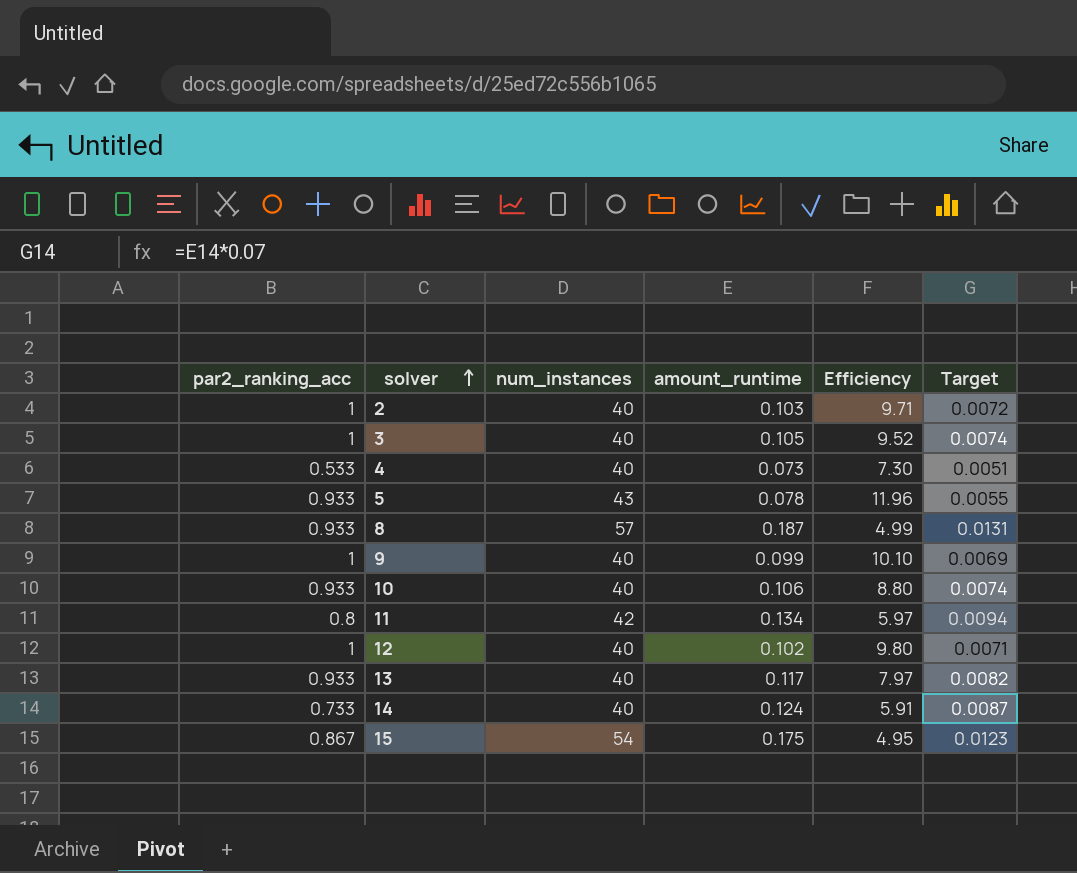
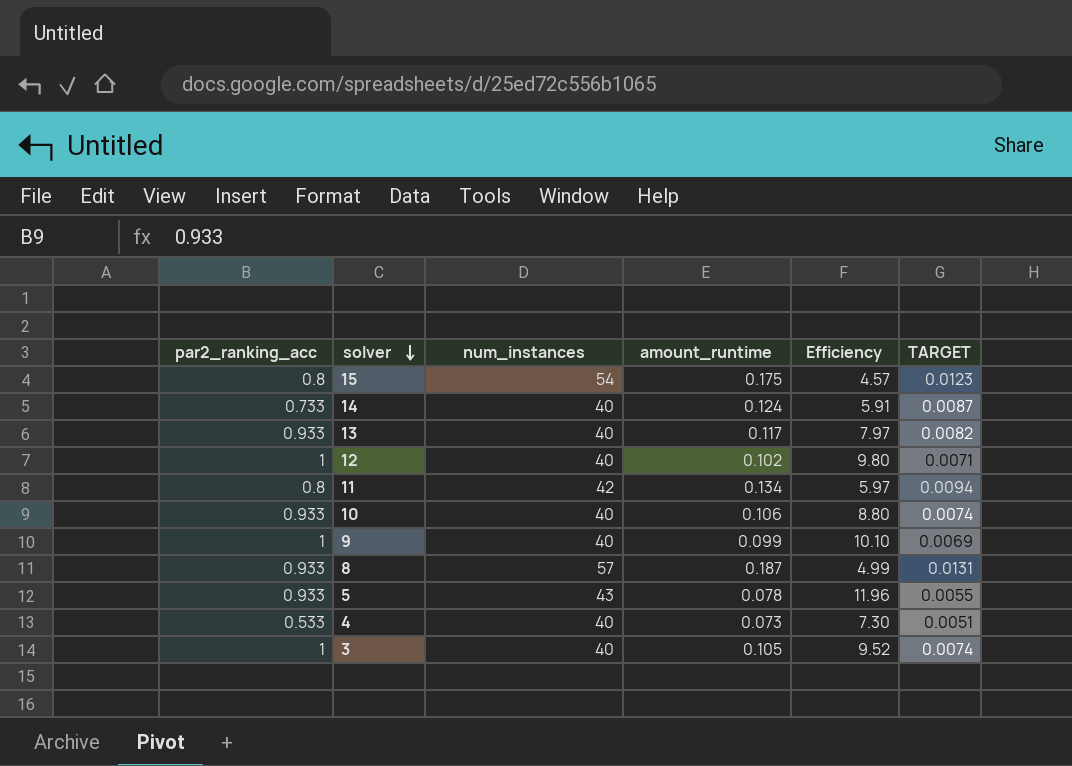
row order: solver ascending -> solver descending
column name: Target -> TARGET
row 2: 1 | 40 | 0.103 | 9.71 | 0.0072 -> none
15 | par2_ranking_acc: 0.867 -> 0.8
15 | Efficiency: 4.95 -> 4.57

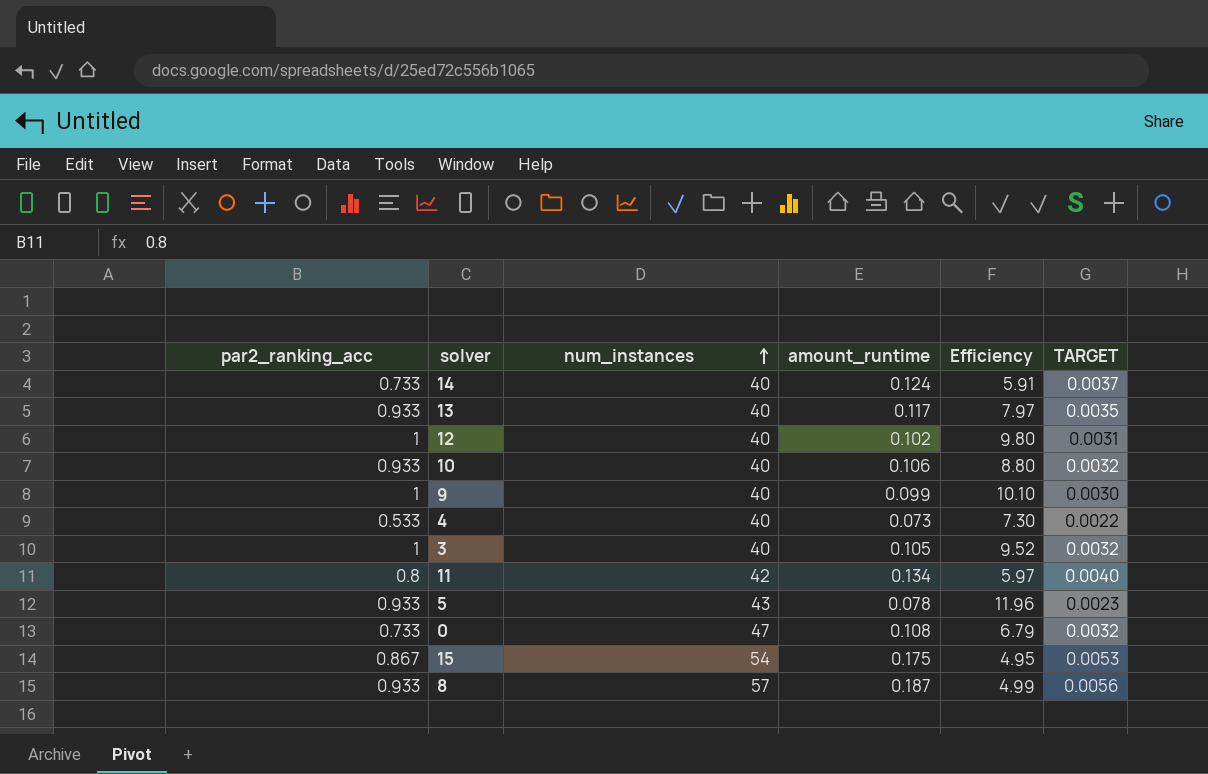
row order: solver descending -> num_instances ascending
column TARGET | formula: [amount_runtime] * 0.07 -> [amount_runtime] * 0.03
row 0: none -> 0.733 | 47 | 0.108 | 6.79 | 0.0032
15 | par2_ranking_acc: 0.8 -> 0.867
15 | Efficiency: 4.57 -> 4.95

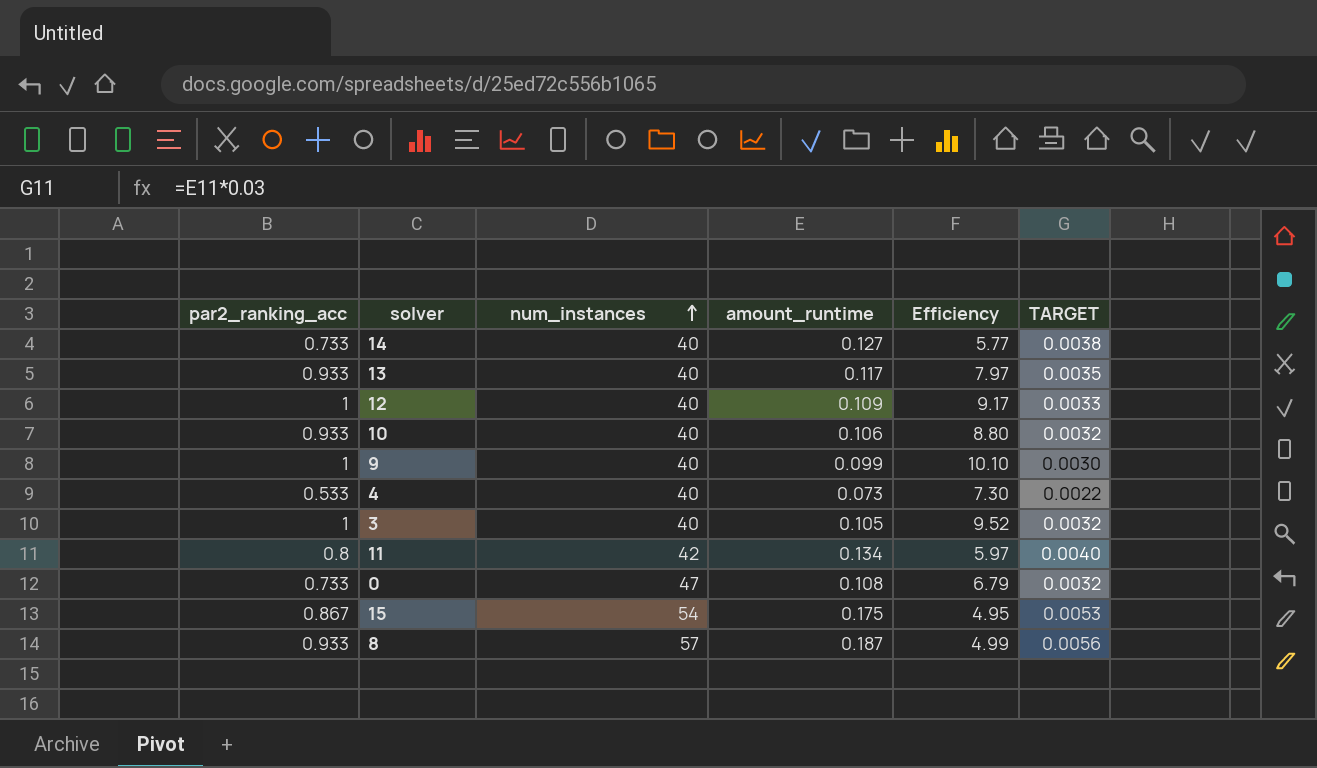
row 5: 0.933 | 43 | 0.078 | 11.96 | 0.0023 -> none
14 | amount_runtime: 0.124 -> 0.127
14 | Efficiency: 5.91 -> 5.77
14 | TARGET: 0.0037 -> 0.0038
12 | amount_runtime: 0.102 -> 0.109
12 | Efficiency: 9.80 -> 9.17
12 | TARGET: 0.0031 -> 0.0033

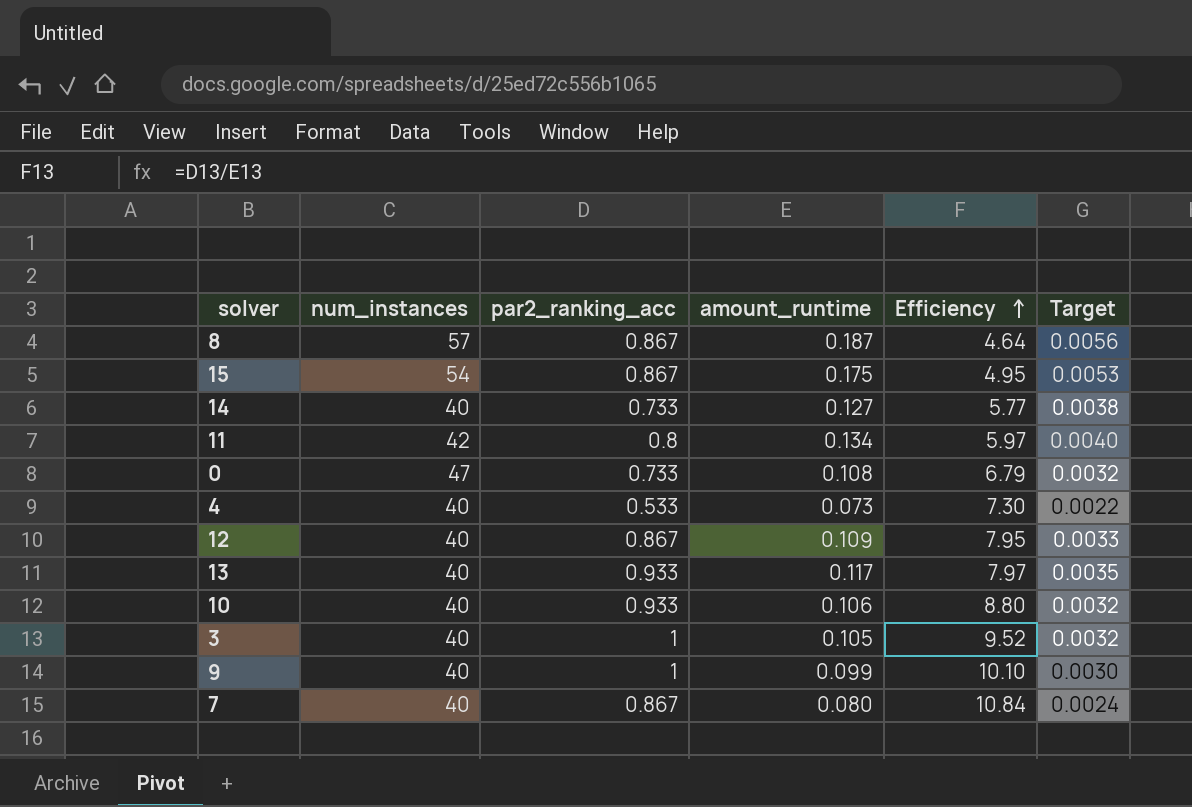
row order: num_instances ascending -> Efficiency ascending
column par2_ranking_acc | position: 1 -> 3
column name: TARGET -> Target
8 | par2_ranking_acc: 0.933 -> 0.867
8 | Efficiency: 4.99 -> 4.64
12 | par2_ranking_acc: 1 -> 0.867
12 | Efficiency: 9.17 -> 7.95
row 7: none -> 40 | 0.867 | 0.080 | 10.84 | 0.0024

